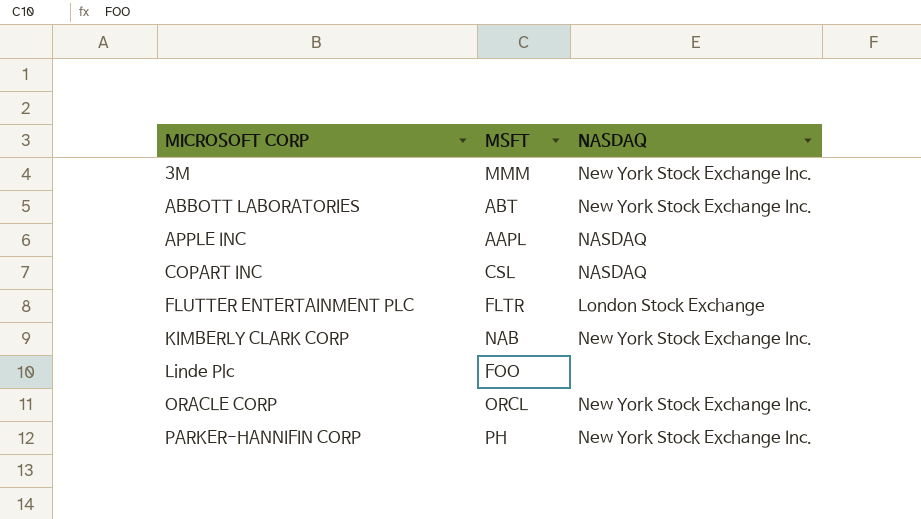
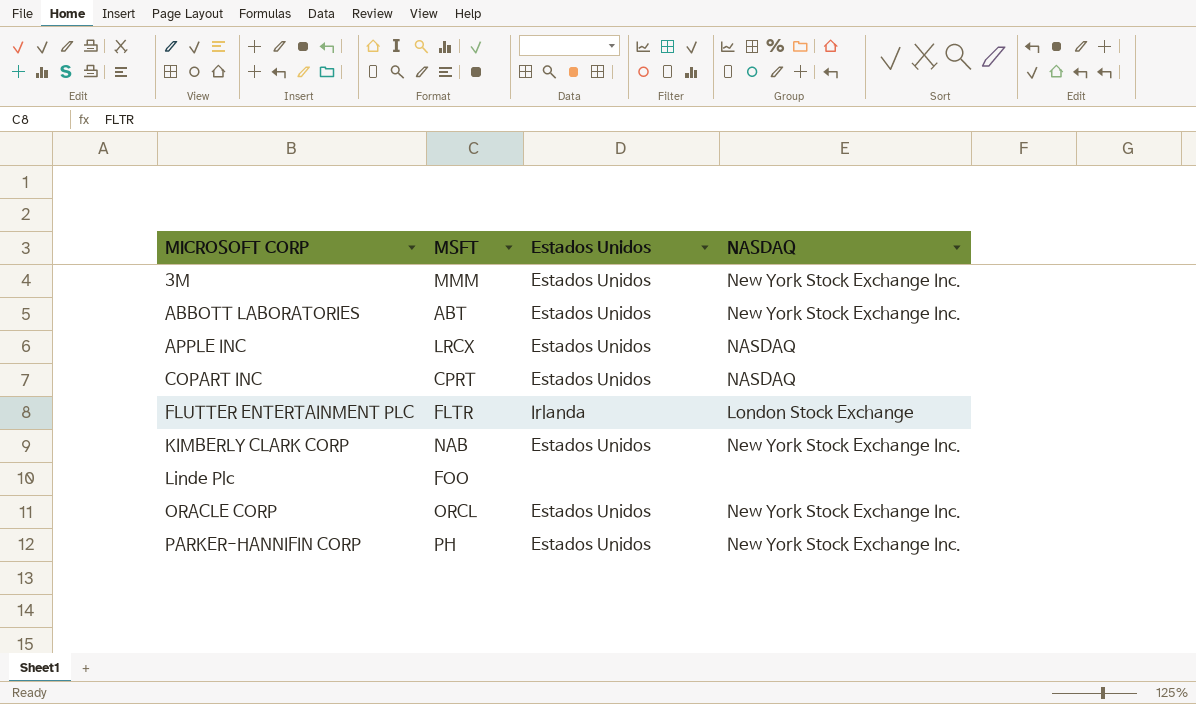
column Estados Unidos | position: none -> 3
APPLE INC | MSFT: AAPL -> LRCX
COPART INC | MSFT: CSL -> CPRT

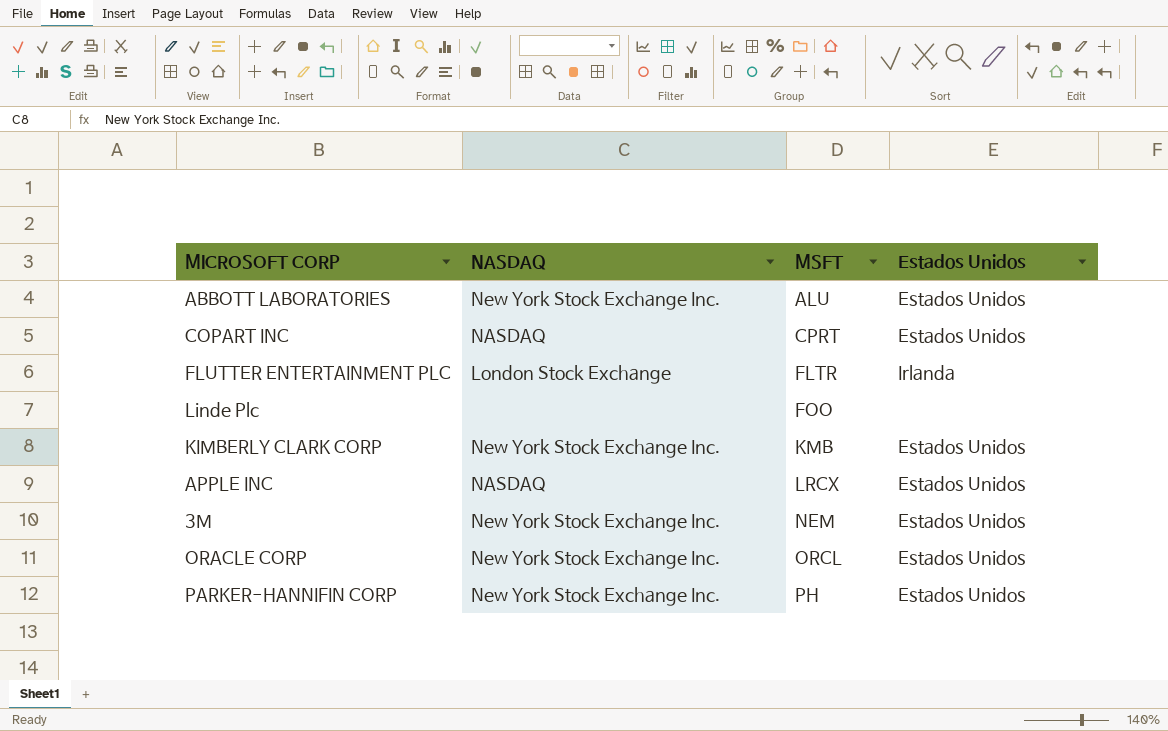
row order: MICROSOFT CORP ascending -> MSFT ascending
column NASDAQ | position: 4 -> 2
ABBOTT LABORATORIES | MSFT: ABT -> ALU
KIMBERLY CLARK CORP | MSFT: NAB -> KMB
3M | MSFT: MMM -> NEM

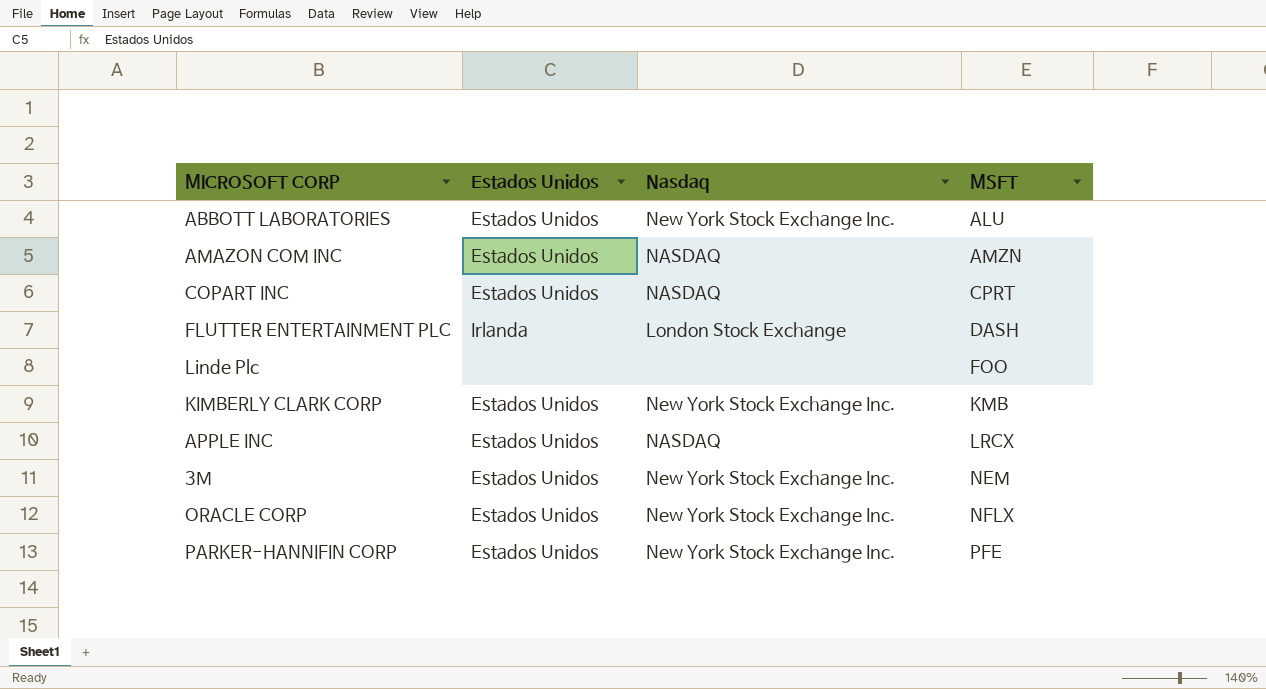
column Estados Unidos | position: 4 -> 2
column name: NASDAQ -> Nasdaq
row AMAZON COM INC: none -> Estados Unidos | NASDAQ | AMZN
FLUTTER ENTERTAINMENT PLC | MSFT: FLTR -> DASH
ORACLE CORP | MSFT: ORCL -> NFLX
PARKER-HANNIFIN CORP | MSFT: PH -> PFE

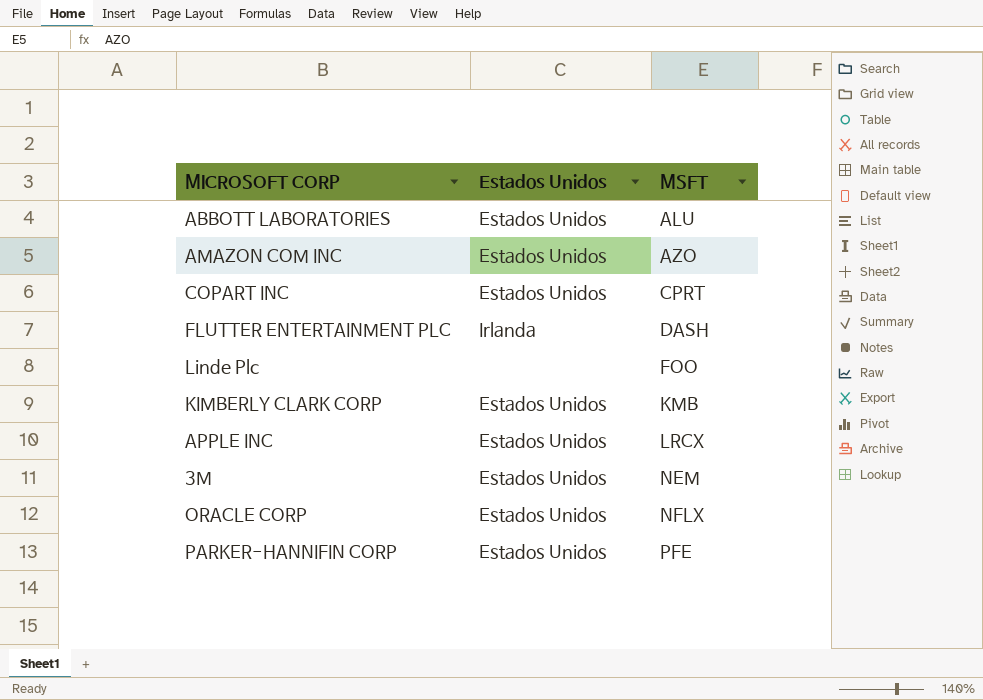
column Nasdaq | position: 3 -> none
AMAZON COM INC | MSFT: AMZN -> AZO

